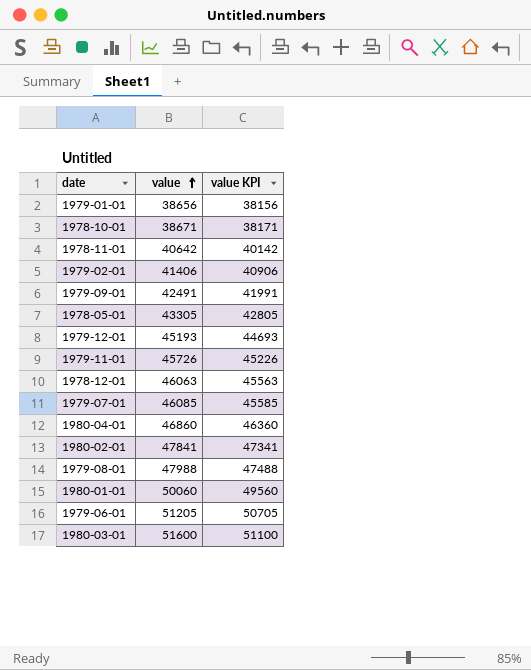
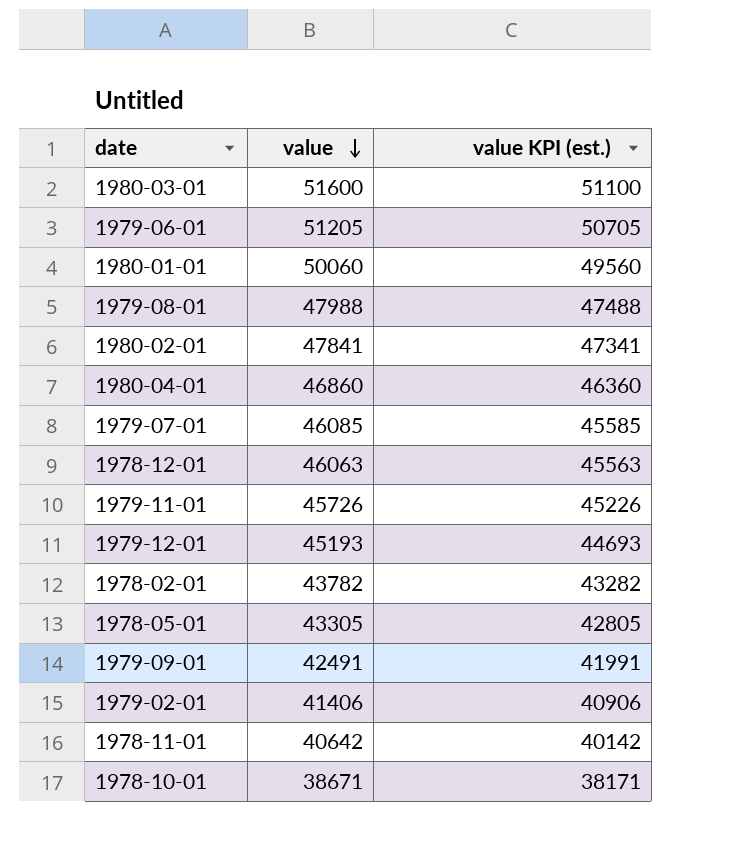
row order: value ascending -> value descending
column name: value KPI -> value KPI (est.)
row 1979-01-01: 38656 | 38156 -> none
row 1978-02-01: none -> 43782 | 43282

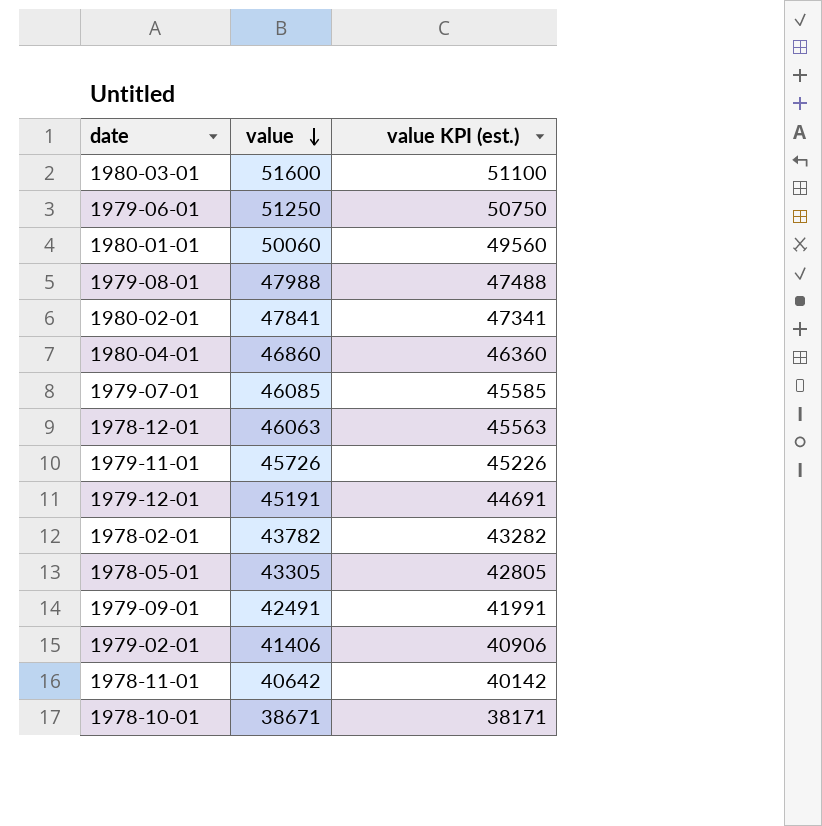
1979-06-01 | value: 51205 -> 51250
1979-06-01 | value KPI (est.): 50705 -> 50750
1979-12-01 | value: 45193 -> 45191
1979-12-01 | value KPI (est.): 44693 -> 44691

